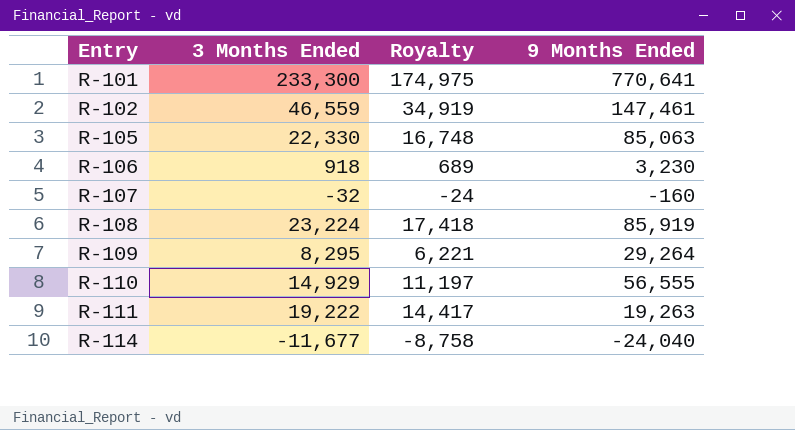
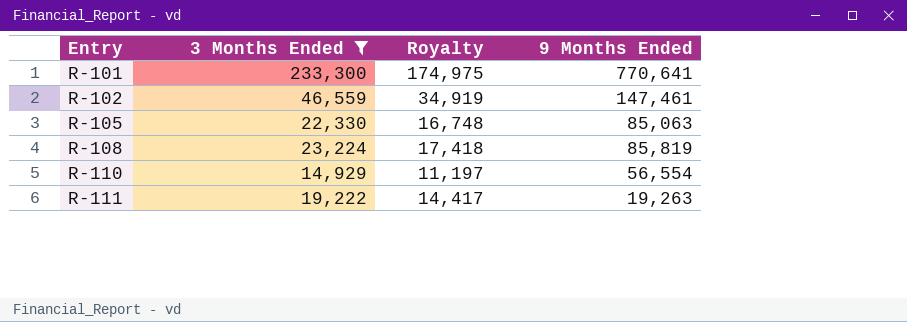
filter: none -> 3 Months Ended >= 14,929
R-108 | 9 Months Ended: 85,919 -> 85,819
R-110 | 9 Months Ended: 56,555 -> 56,554

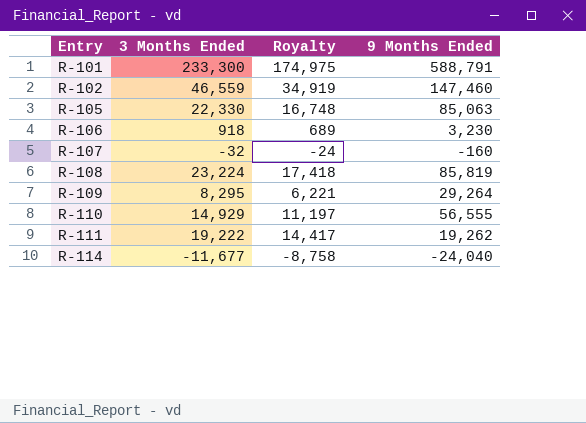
filter: 3 Months Ended >= 14,929 -> none
R-101 | 9 Months Ended: 770,641 -> 588,791
R-102 | 9 Months Ended: 147,461 -> 147,460
R-110 | 9 Months Ended: 56,554 -> 56,555
R-111 | 9 Months Ended: 19,263 -> 19,262

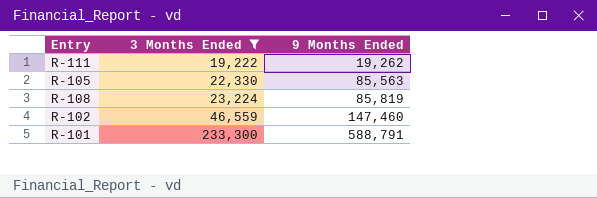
filter: none -> 3 Months Ended >= 19,222
row order: Entry ascending -> 3 Months Ended ascending
column Royalty | formula: [3 Months Ended] * 0.75 -> none
R-105 | 9 Months Ended: 85,063 -> 85,563

